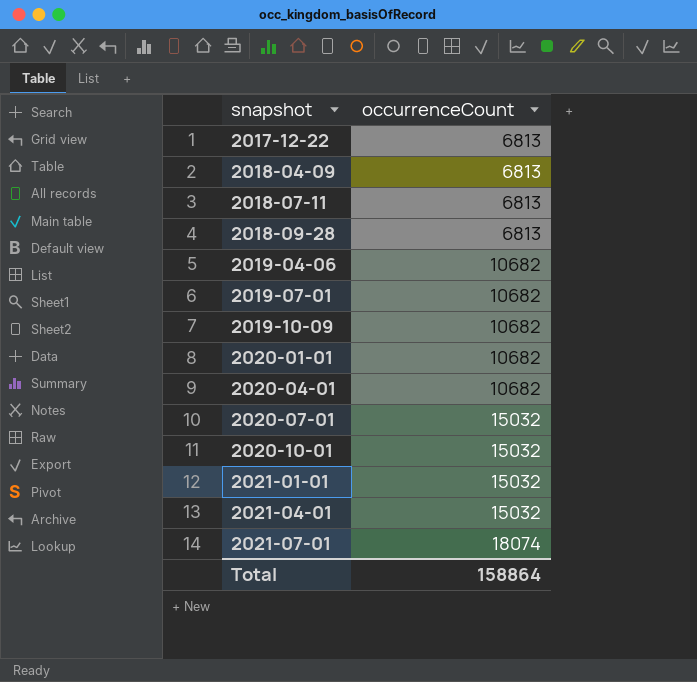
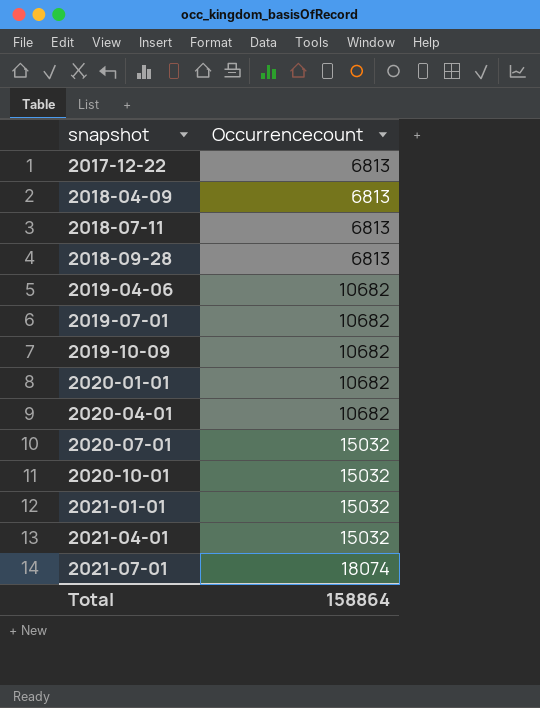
column name: occurrenceCount -> Occurrencecount

